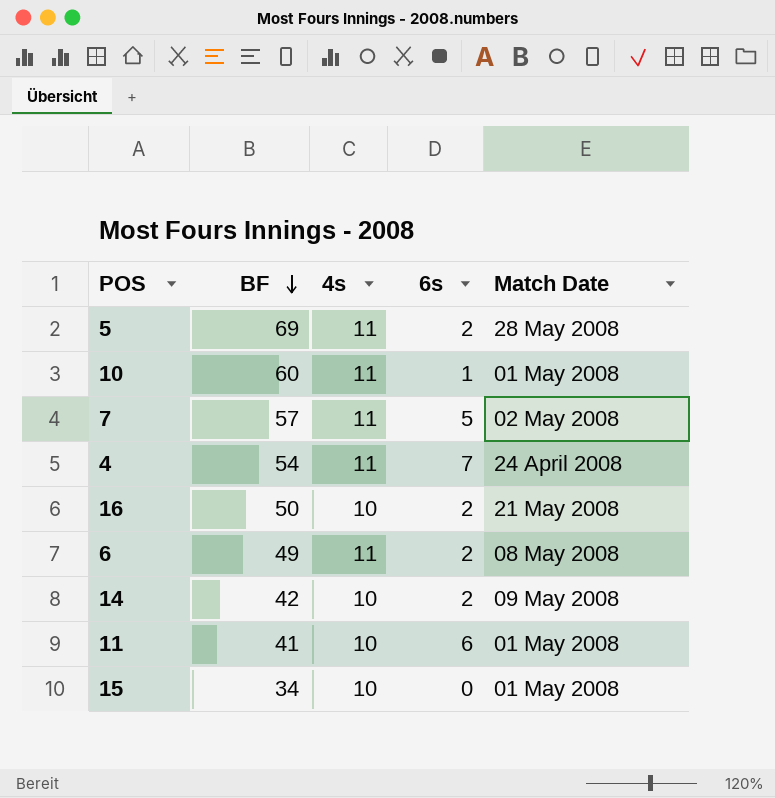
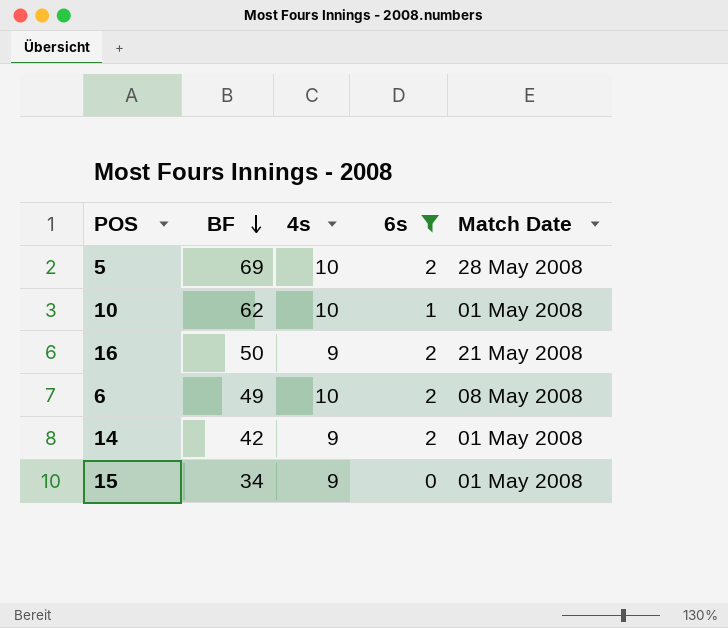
filter: none -> 6s <= 2
5 | 4s: 11 -> 10
10 | BF: 60 -> 62
10 | 4s: 11 -> 10
16 | 4s: 10 -> 9
6 | 4s: 11 -> 10
14 | 4s: 10 -> 9
14 | Match Date: 09 May 2008 -> 01 May 2008
15 | 4s: 10 -> 9

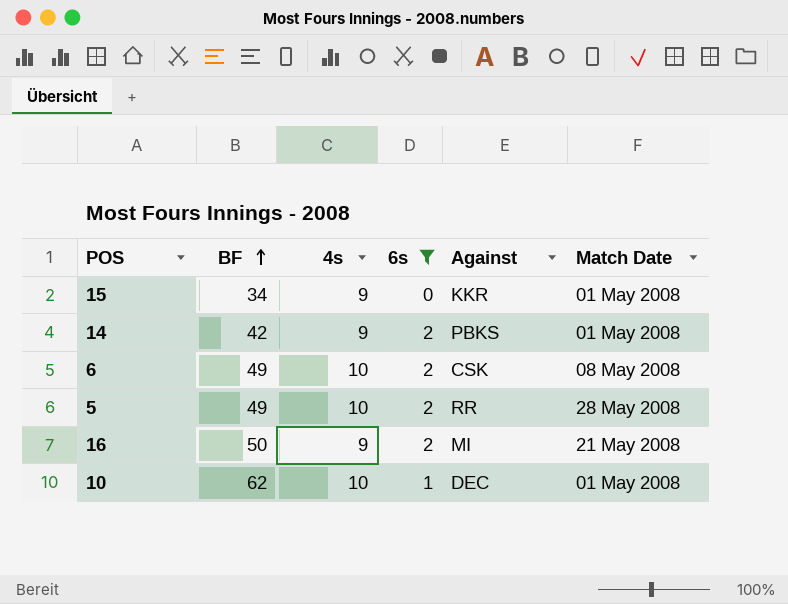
row order: BF descending -> BF ascending
column Against | position: none -> 5
5 | BF: 69 -> 49

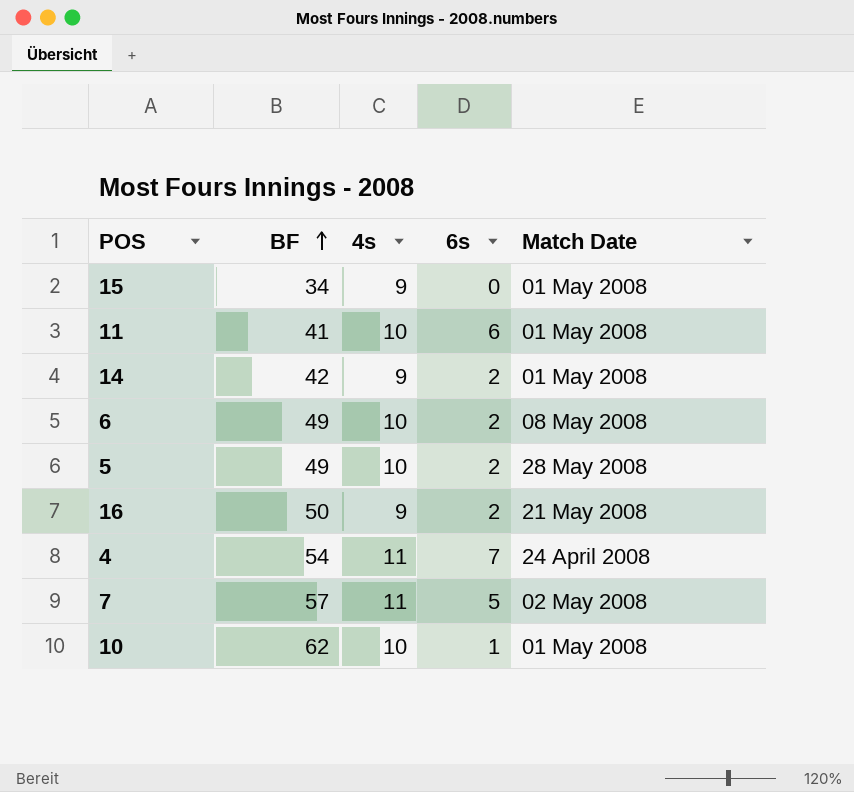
filter: 6s <= 2 -> none
column Against | position: 5 -> none

